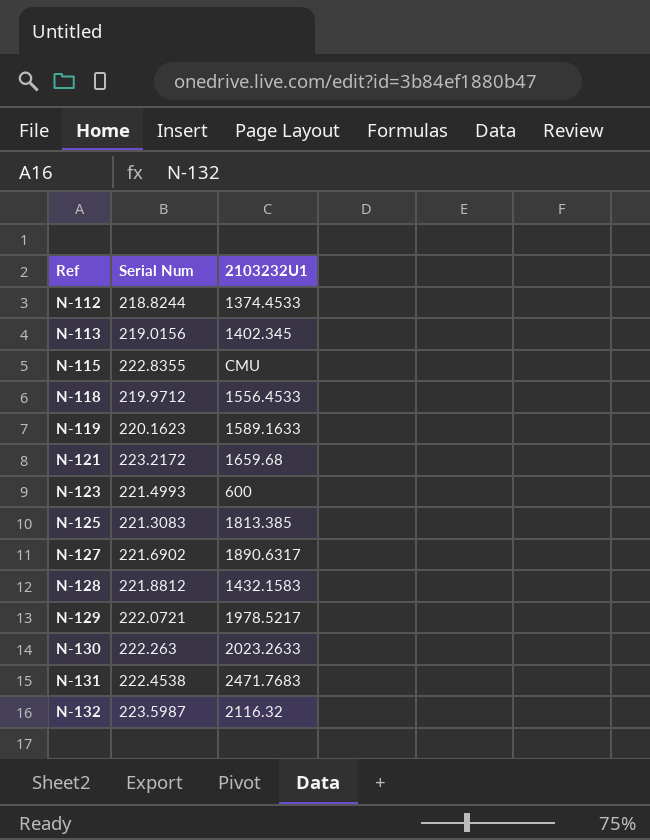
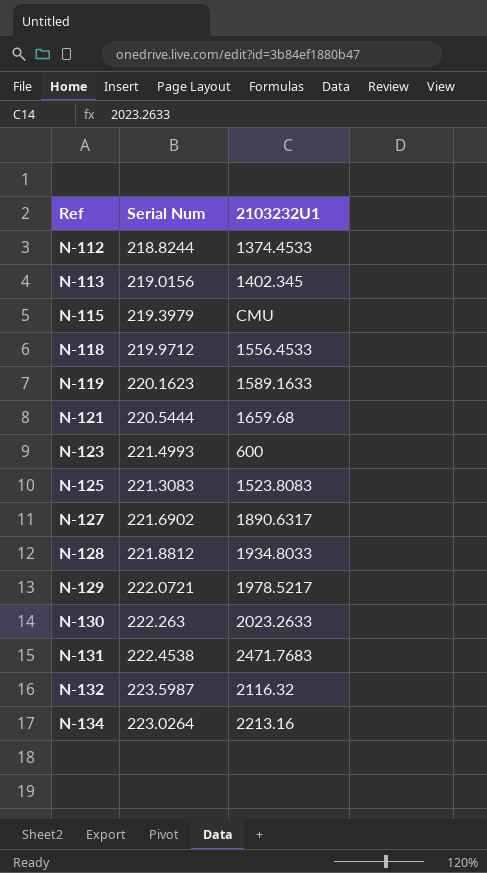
N-115 | Serial Num: 222.8355 -> 219.3979
N-121 | Serial Num: 223.2172 -> 220.5444
N-125 | 2103232U1: 1813.385 -> 1523.8083
N-128 | 2103232U1: 1432.1583 -> 1934.8033
row N-134: none -> 223.0264 | 2213.16

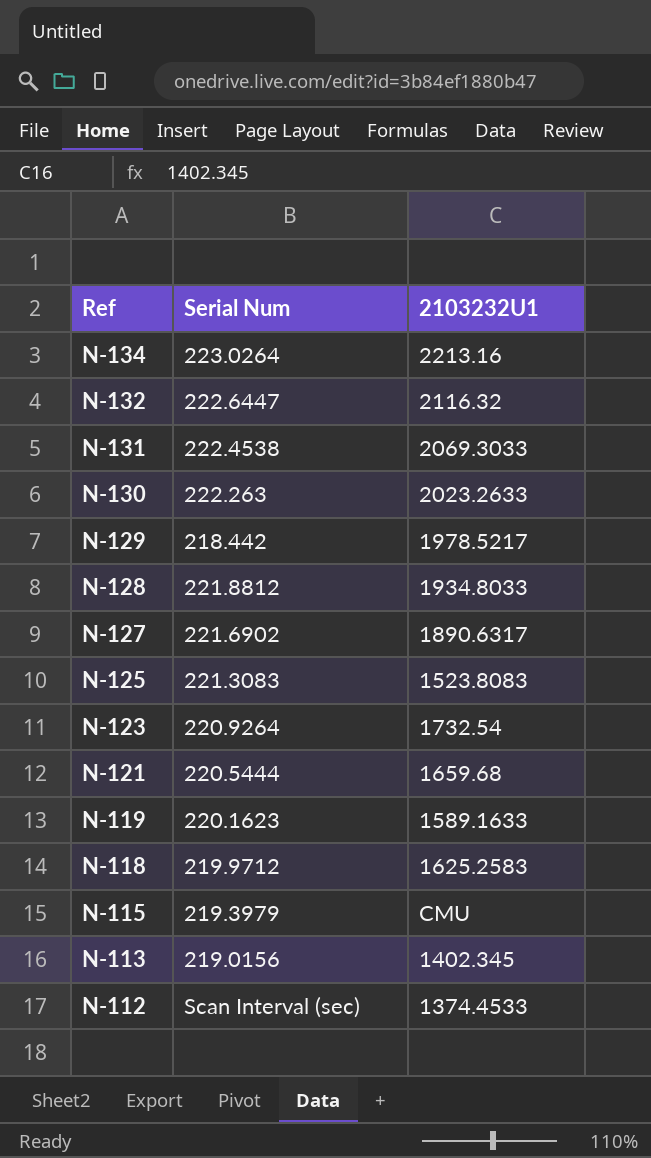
row order: Ref ascending -> Ref descending
N-132 | Serial Num: 223.5987 -> 222.6447
N-131 | 2103232U1: 2471.7683 -> 2069.3033
N-129 | Serial Num: 222.0721 -> 218.442
N-123 | Serial Num: 221.4993 -> 220.9264
N-123 | 2103232U1: 600 -> 1732.54
N-118 | 2103232U1: 1556.4533 -> 1625.2583
N-112 | Serial Num: 218.8244 -> Scan Interval (sec)

